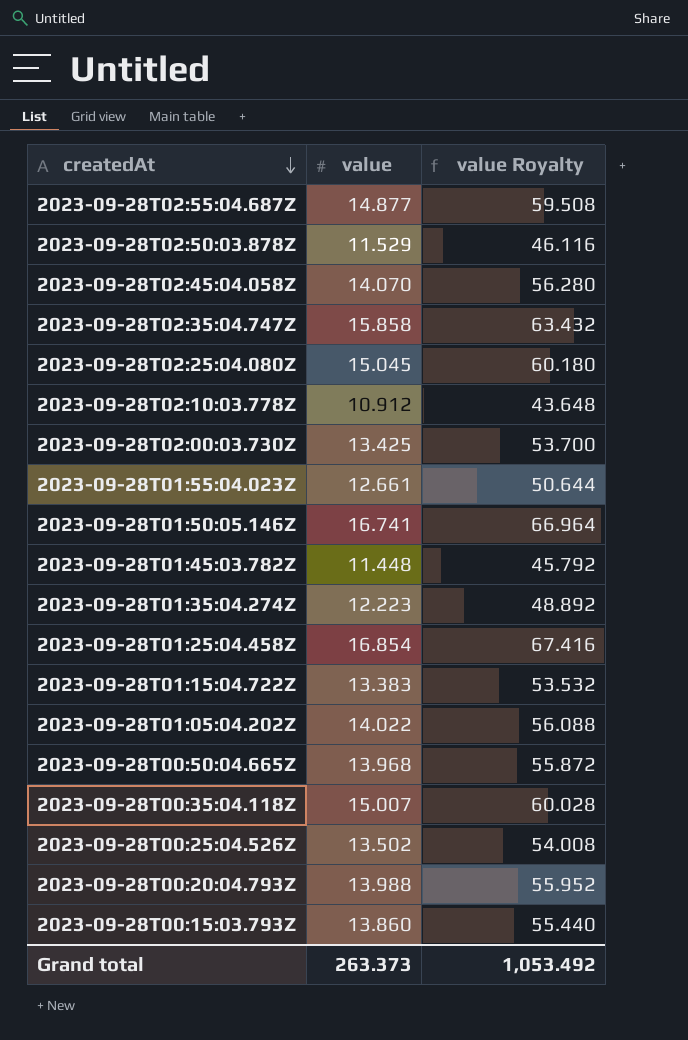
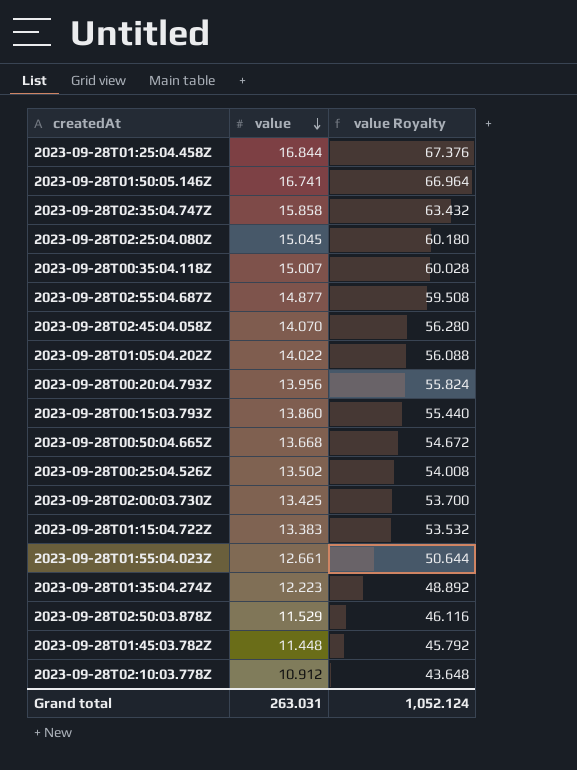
row order: createdAt descending -> value descending
2023-09-28T01:25:04.458Z | value: 16.854 -> 16.844
2023-09-28T01:25:04.458Z | value Royalty: 67.416 -> 67.376
2023-09-28T00:20:04.793Z | value: 13.988 -> 13.956
2023-09-28T00:20:04.793Z | value Royalty: 55.952 -> 55.824
2023-09-28T00:50:04.665Z | value: 13.968 -> 13.668
2023-09-28T00:50:04.665Z | value Royalty: 55.872 -> 54.672
Grand total | value: 263.373 -> 263.031
Grand total | value Royalty: 1,053.492 -> 1,052.124

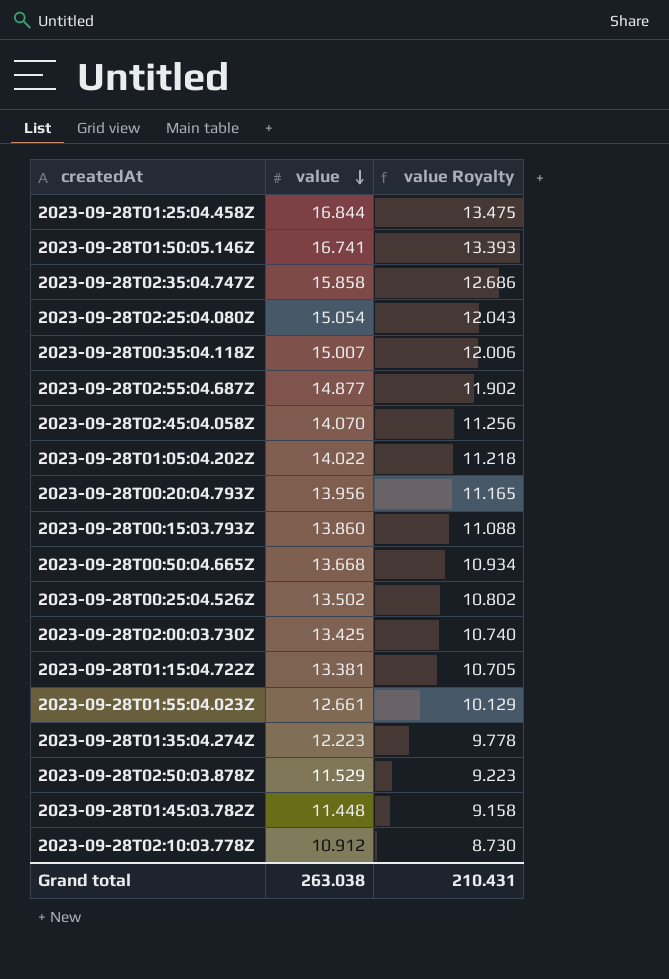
column value Royalty | formula: [value] * 4 -> [value] * 0.8
2023-09-28T02:25:04.080Z | value: 15.045 -> 15.054
2023-09-28T01:15:04.722Z | value: 13.383 -> 13.381
Grand total | value: 263.031 -> 263.038
Grand total | value Royalty: 1,052.124 -> 210.431

